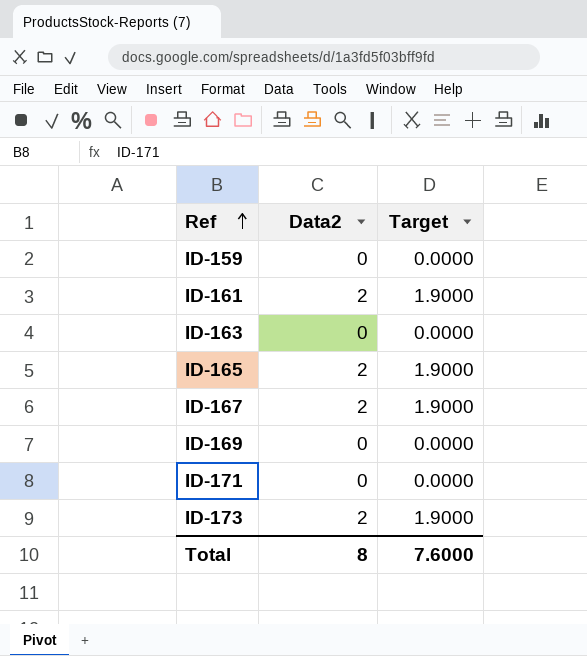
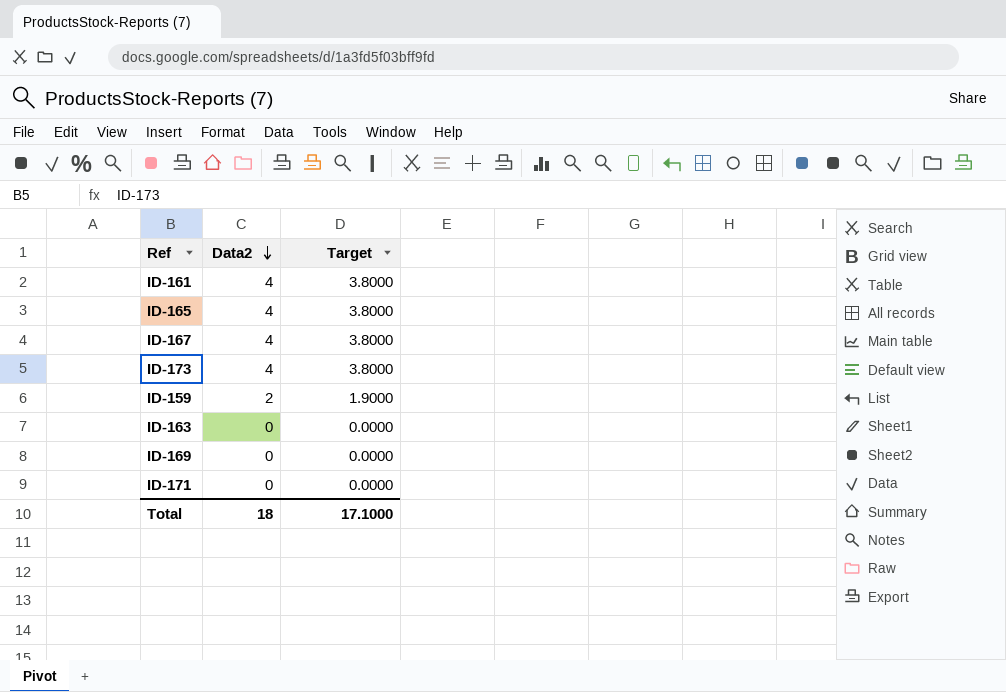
row order: Ref ascending -> Data2 descending
ID-161 | Data2: 2 -> 4
ID-161 | Target: 1.9000 -> 3.8000
ID-165 | Data2: 2 -> 4
ID-165 | Target: 1.9000 -> 3.8000
ID-167 | Data2: 2 -> 4
ID-167 | Target: 1.9000 -> 3.8000
ID-173 | Data2: 2 -> 4
ID-173 | Target: 1.9000 -> 3.8000
ID-159 | Data2: 0 -> 2
ID-159 | Target: 0.0000 -> 1.9000
Total | Data2: 8 -> 18
Total | Target: 7.6000 -> 17.1000

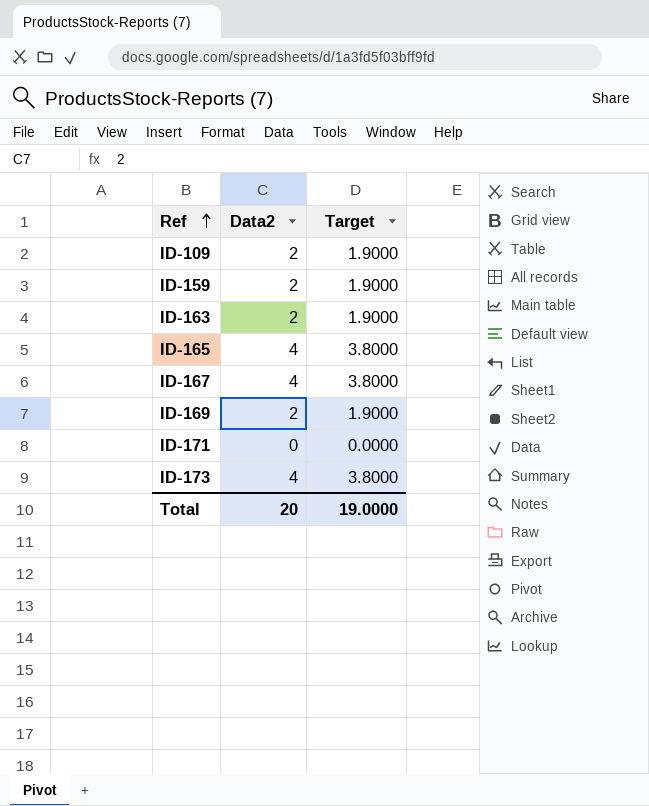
row order: Data2 descending -> Ref ascending
row ID-161: 4 | 3.8000 -> none
row ID-109: none -> 2 | 1.9000
ID-163 | Data2: 0 -> 2
ID-163 | Target: 0.0000 -> 1.9000
ID-169 | Data2: 0 -> 2
ID-169 | Target: 0.0000 -> 1.9000
Total | Data2: 18 -> 20
Total | Target: 17.1000 -> 19.0000

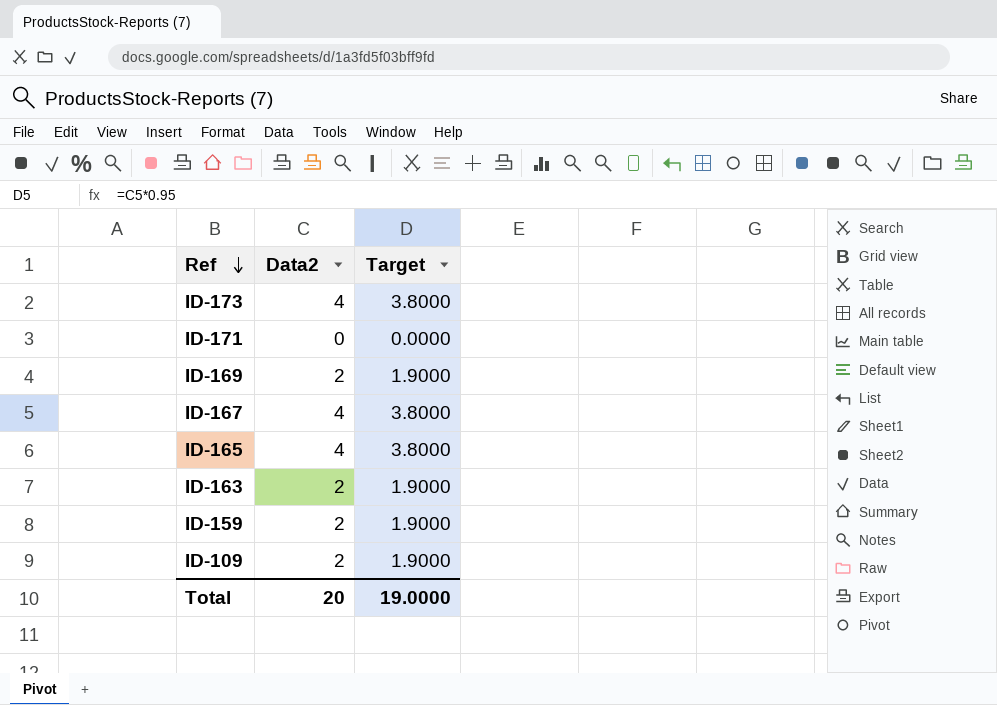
row order: Ref ascending -> Ref descending

